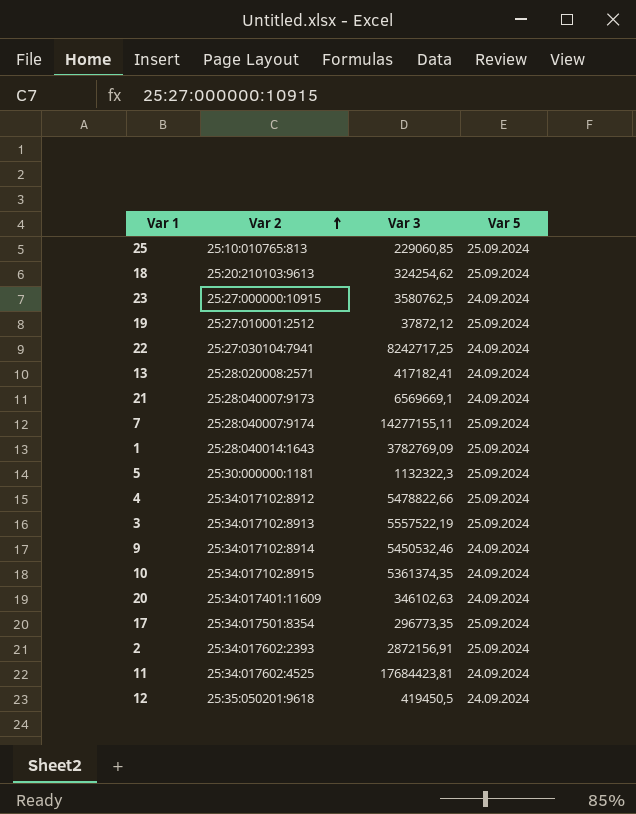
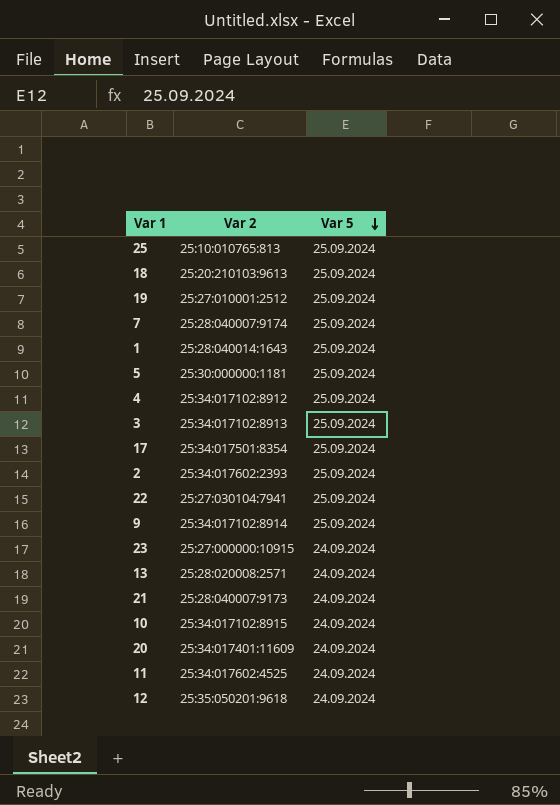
row order: Var 2 ascending -> Var 5 descending
column Var 3 | position: 3 -> none
22 | Var 5: 24.09.2024 -> 25.09.2024
9 | Var 5: 24.09.2024 -> 25.09.2024

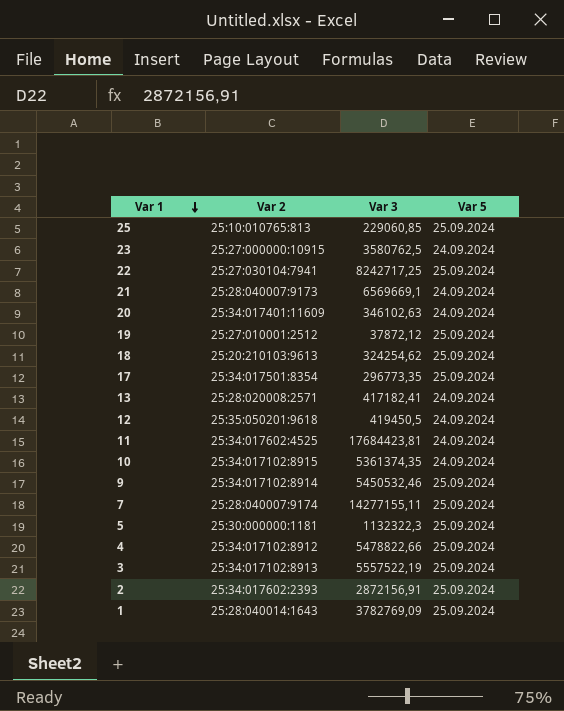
row order: Var 5 descending -> Var 1 descending
column Var 3 | position: none -> 3

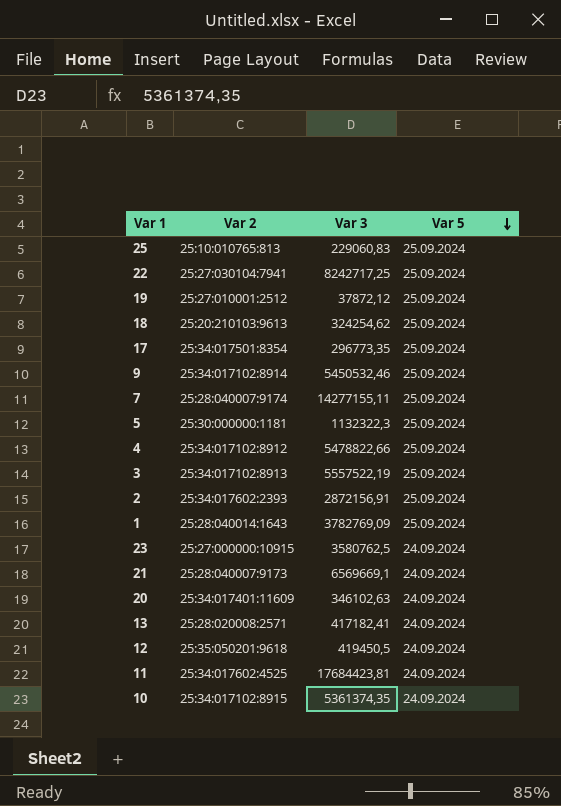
row order: Var 1 descending -> Var 5 descending
25 | Var 3: 229060,85 -> 229060,83

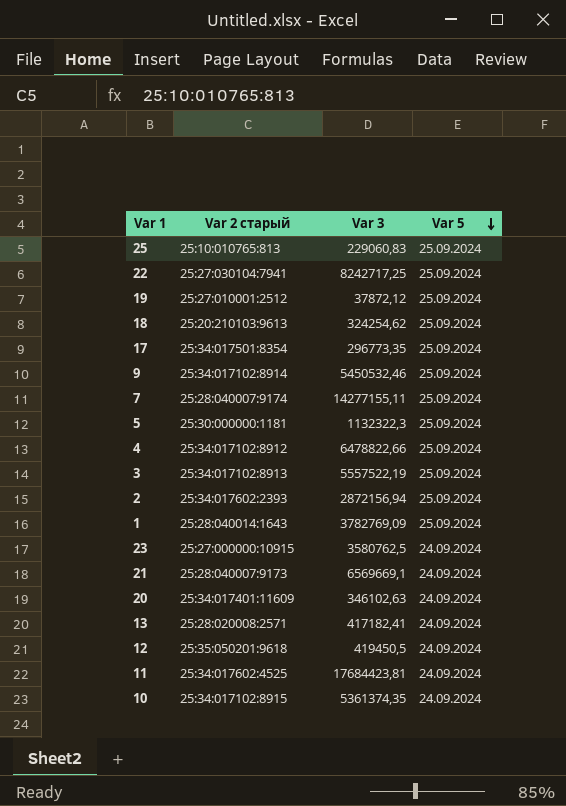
column name: Var 2 -> Var 2 старый
4 | Var 3: 5478822,66 -> 6478822,66
2 | Var 3: 2872156,91 -> 2872156,94

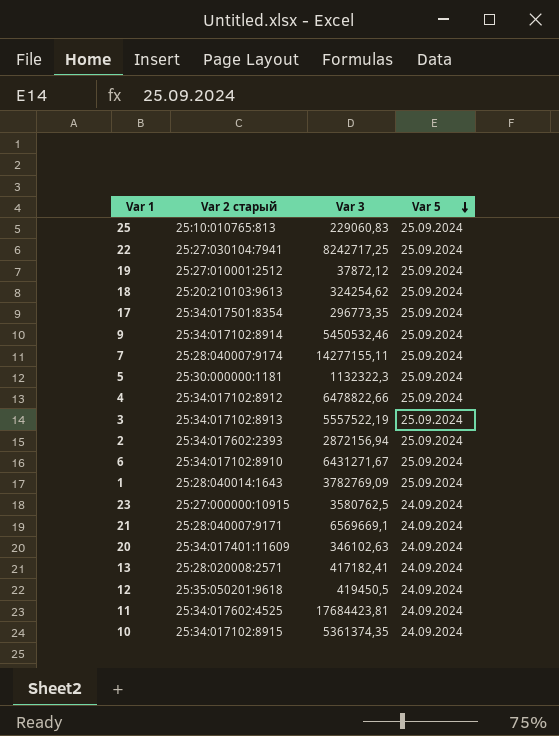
row 6: none -> 25:34:017102:8910 | 6431271,67 | 25.09.2024
21 | Var 2 старый: 25:28:040007:9173 -> 25:28:040007:9171

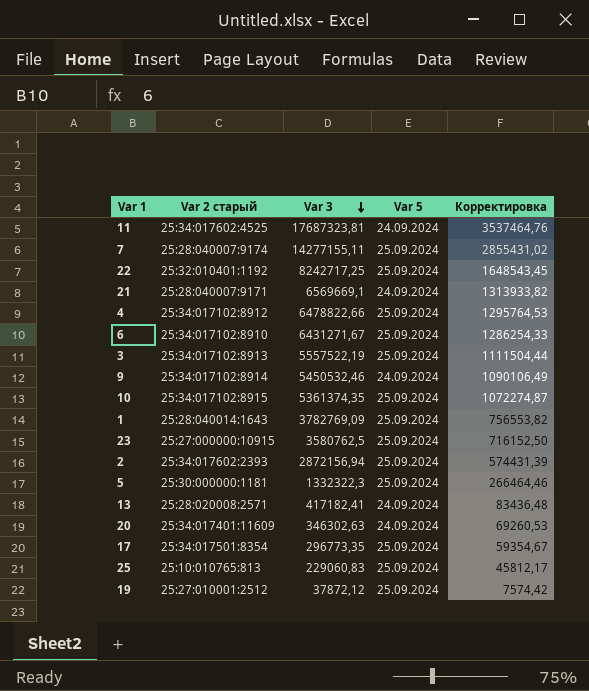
row order: Var 5 descending -> Var 3 descending
column Корректировка | formula: none -> [Var 3] * 0,2
row 18: 25:20:210103:9613 | 324254,62 | 25.09.2024 -> none
row 12: 25:35:050201:9618 | 419450,5 | 24.09.2024 -> none
11 | Var 3: 17684423,81 -> 17687323,81
22 | Var 2 старый: 25:27:030104:7941 -> 25:32:010401:1192
9 | Var 5: 25.09.2024 -> 24.09.2024
10 | Var 5: 24.09.2024 -> 25.09.2024
23 | Var 5: 24.09.2024 -> 25.09.2024
5 | Var 3: 1132322,3 -> 1332322,3
20 | Var 3: 346102,63 -> 346302,63

